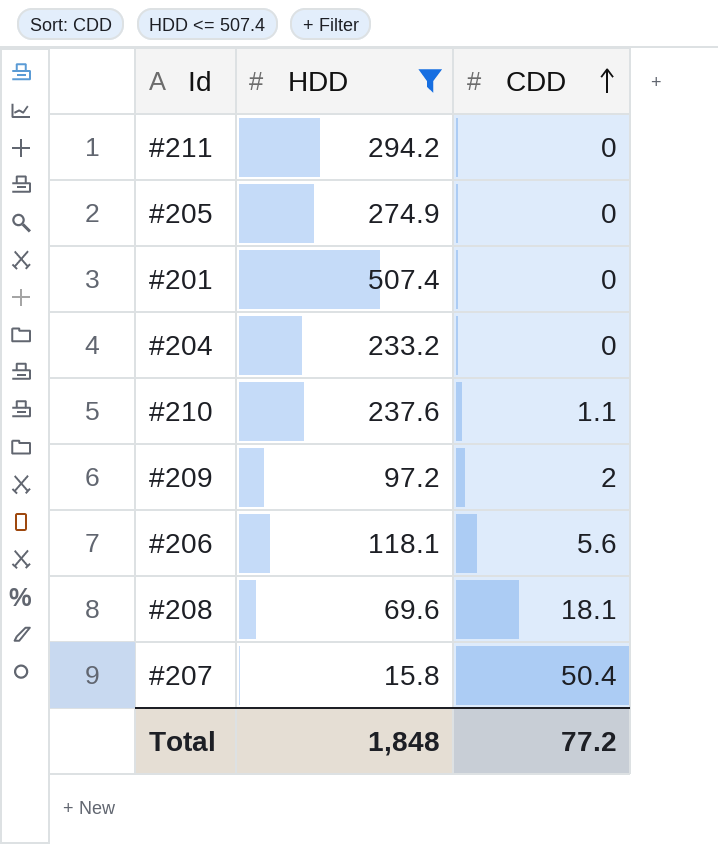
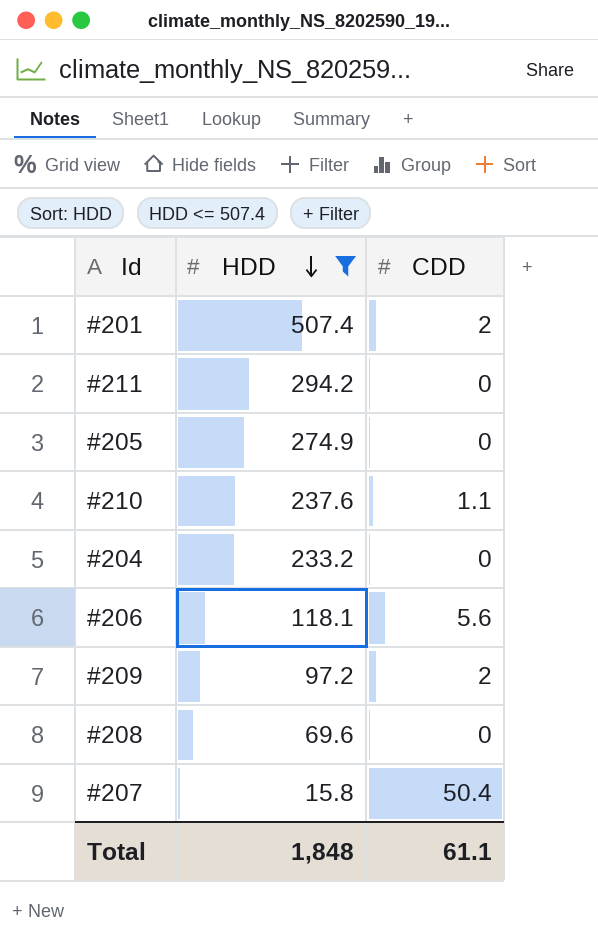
row order: CDD ascending -> HDD descending
#201 | CDD: 0 -> 2
#208 | CDD: 18.1 -> 0
Total | CDD: 77.2 -> 61.1

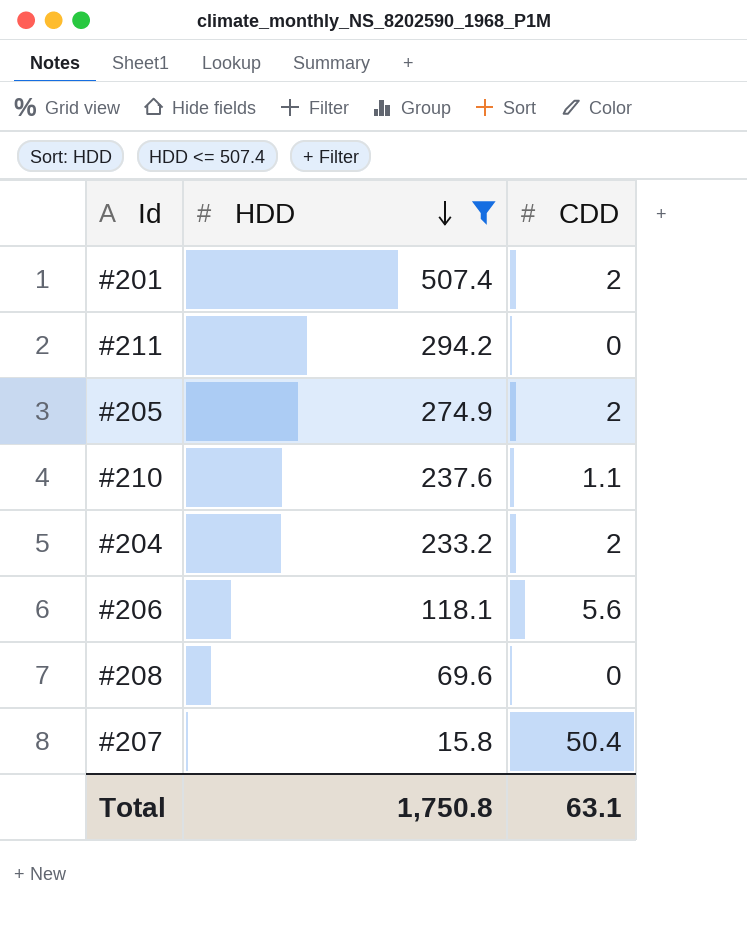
row #209: 97.2 | 2 -> none
#205 | CDD: 0 -> 2
#204 | CDD: 0 -> 2
Total | HDD: 1,848 -> 1,750.8
Total | CDD: 61.1 -> 63.1

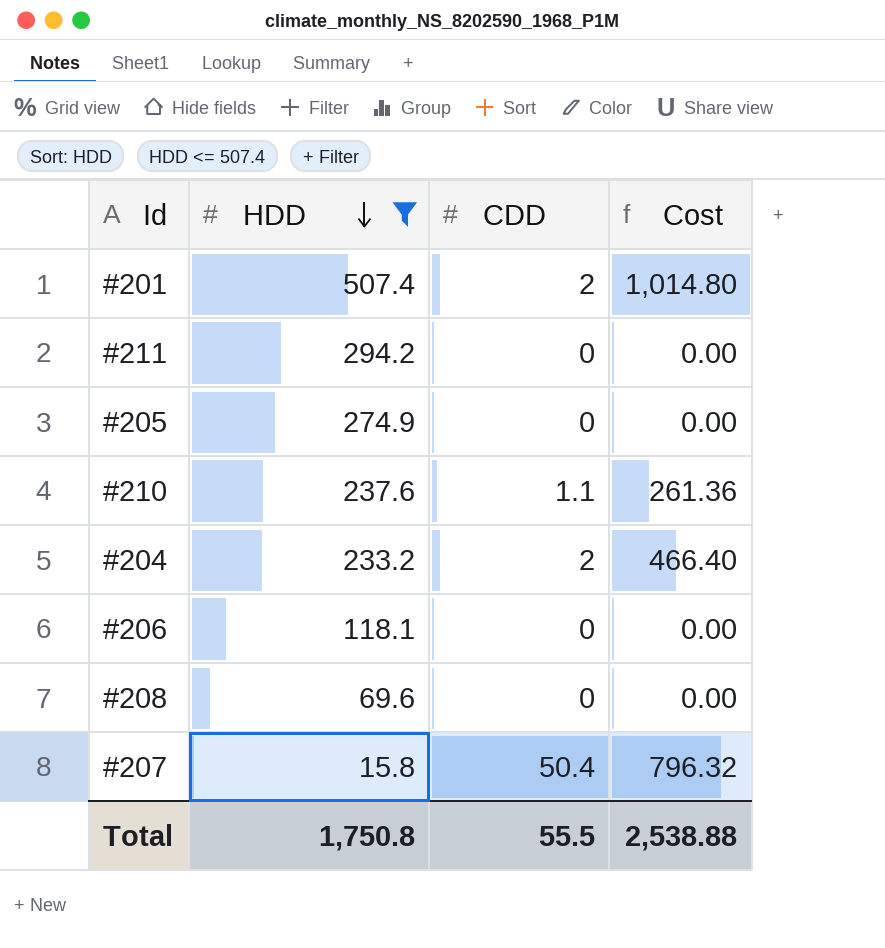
column Cost | formula: none -> [HDD] * [CDD]
#205 | CDD: 2 -> 0
#206 | CDD: 5.6 -> 0
Total | CDD: 63.1 -> 55.5

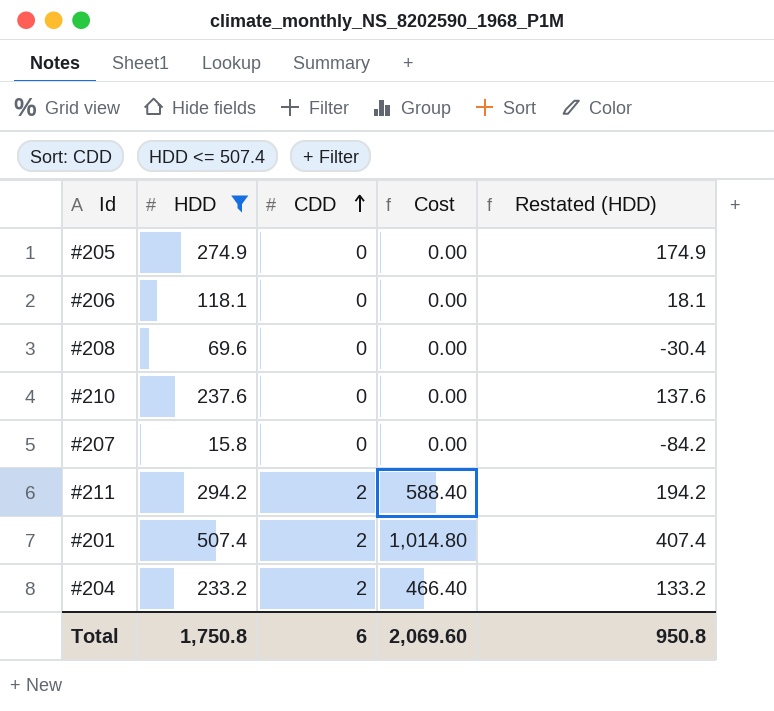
row order: HDD descending -> CDD ascending
column Restated (HDD) | formula: none -> [HDD] - 100
#210 | CDD: 1.1 -> 0
#210 | Cost: 261.36 -> 0.00
#207 | CDD: 50.4 -> 0
#207 | Cost: 796.32 -> 0.00
#211 | CDD: 0 -> 2
#211 | Cost: 0.00 -> 588.40
Total | CDD: 55.5 -> 6
Total | Cost: 2,538.88 -> 2,069.60

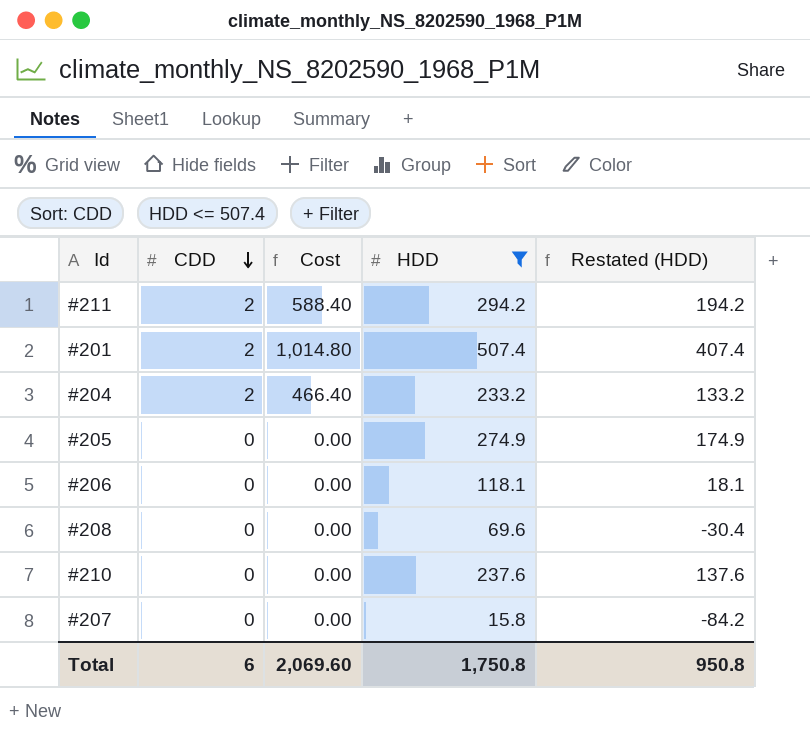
row order: CDD ascending -> CDD descending
column HDD | position: 2 -> 4

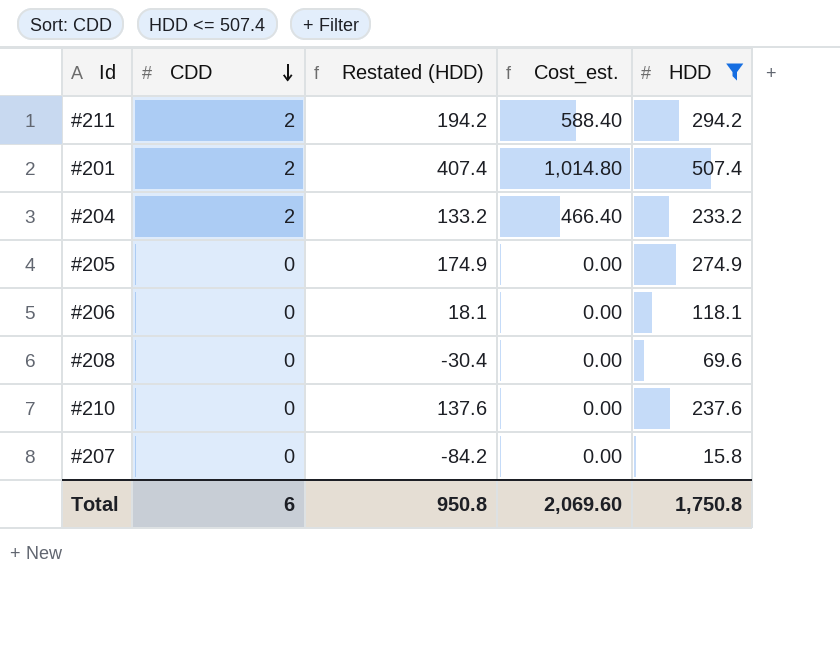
column Restated (HDD) | position: 5 -> 3
column name: Cost -> Cost_est.

